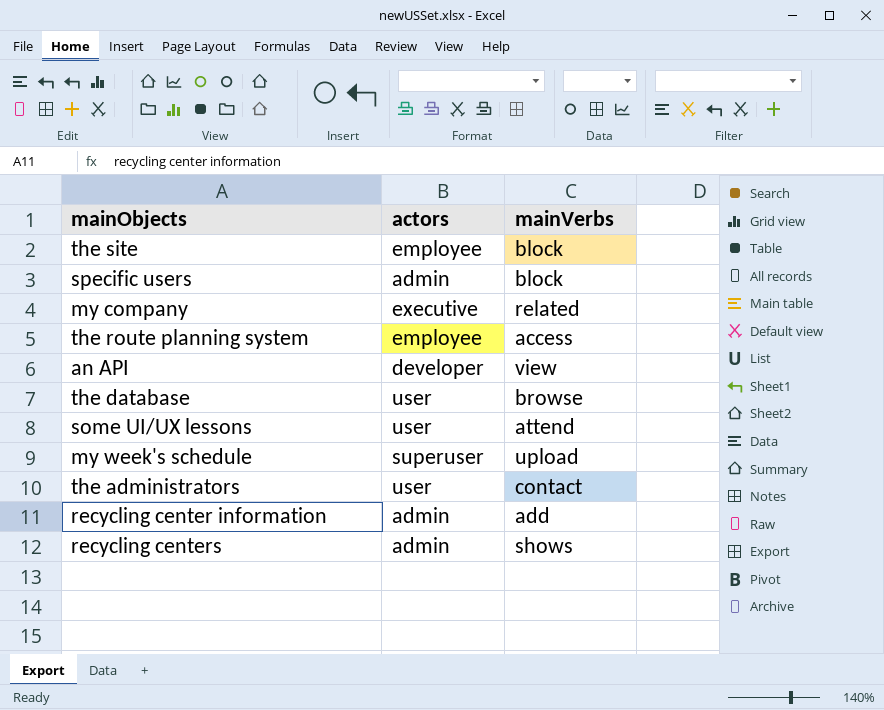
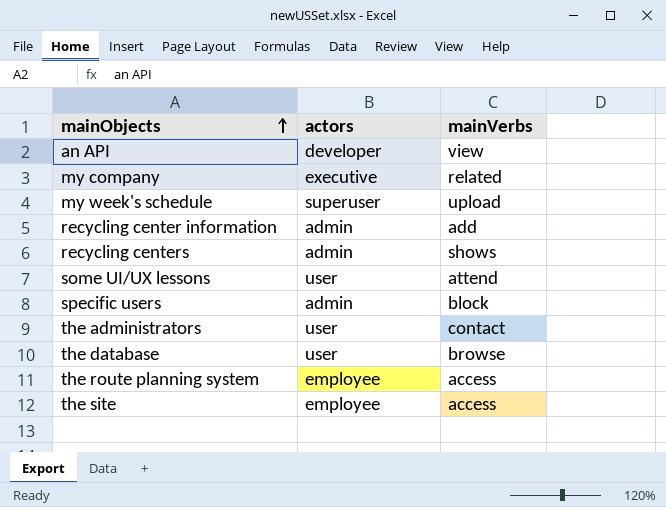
row order: none -> mainObjects ascending
the site | mainVerbs: block -> access

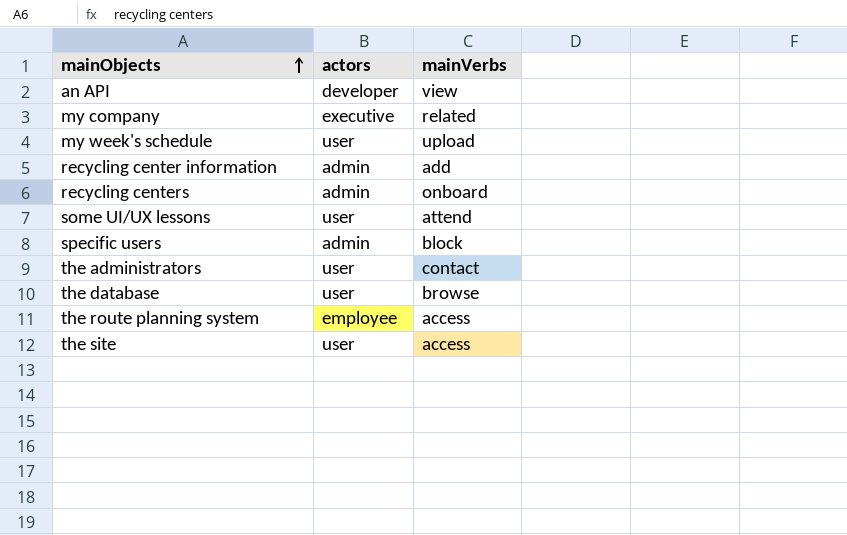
my week's schedule | actors: superuser -> user
recycling centers | mainVerbs: shows -> onboard
the site | actors: employee -> user

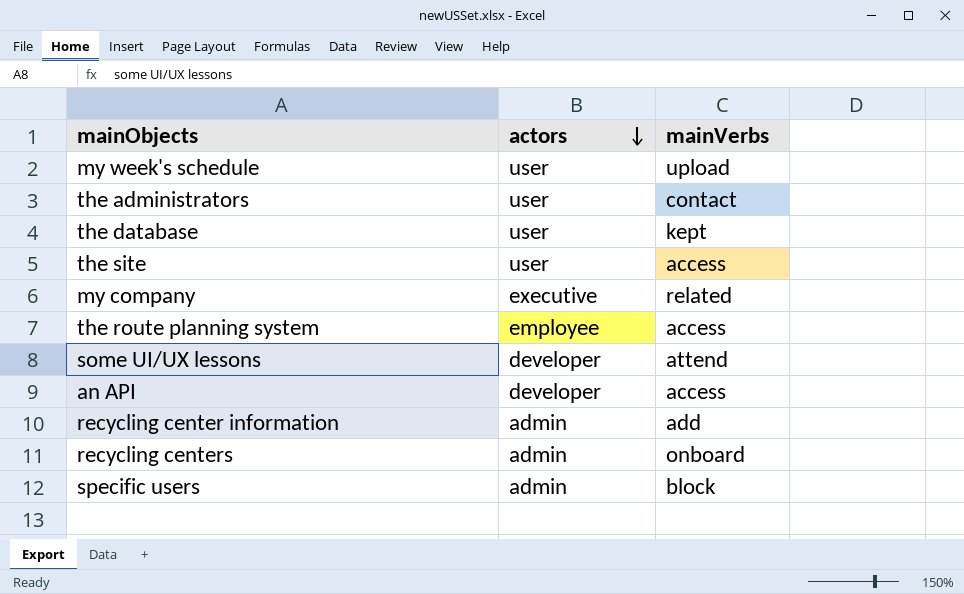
row order: mainObjects ascending -> actors descending
the database | mainVerbs: browse -> kept
some UI/UX lessons | actors: user -> developer
an API | mainVerbs: view -> access

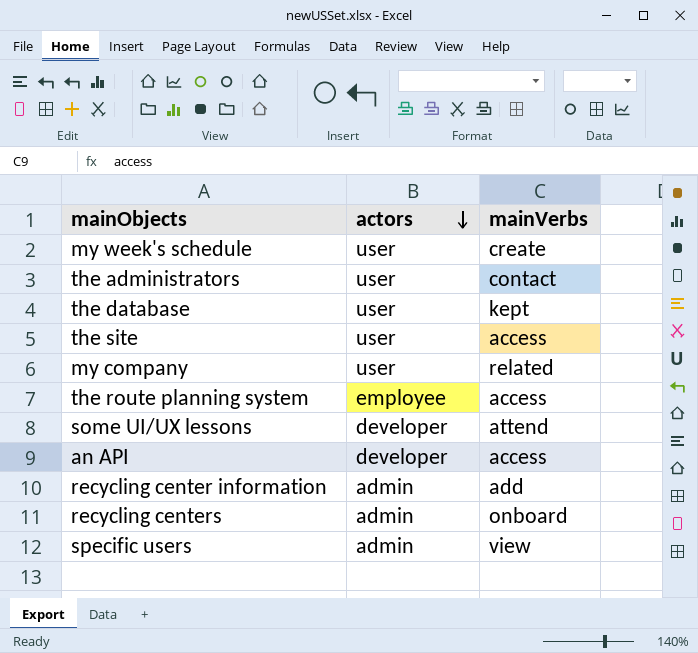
my week's schedule | mainVerbs: upload -> create
my company | actors: executive -> user
specific users | mainVerbs: block -> view

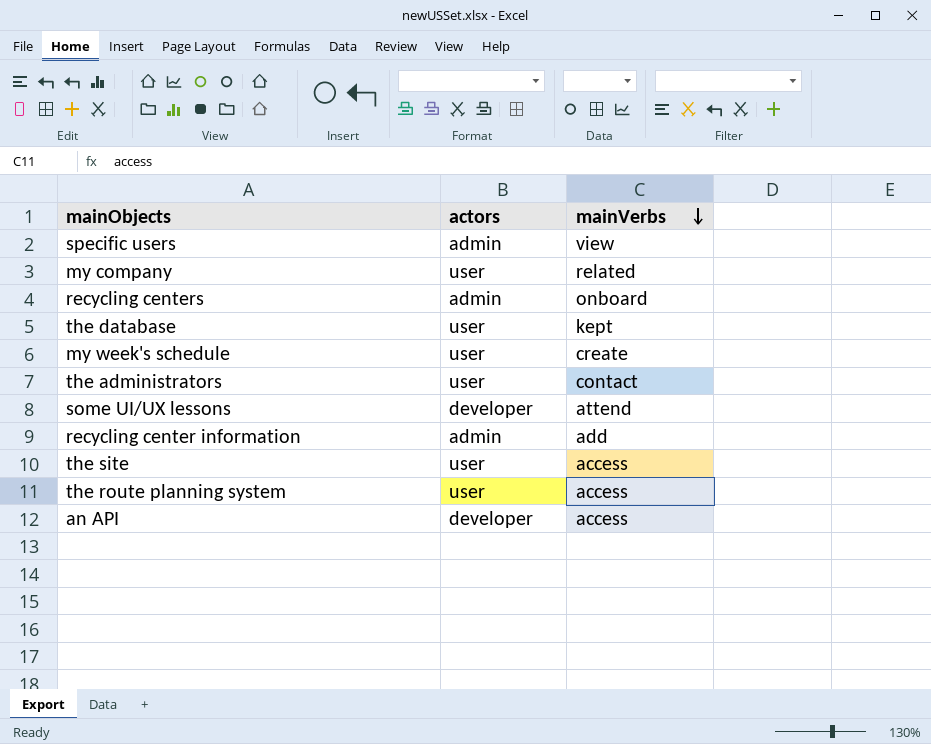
row order: actors descending -> mainVerbs descending
the route planning system | actors: employee -> user

